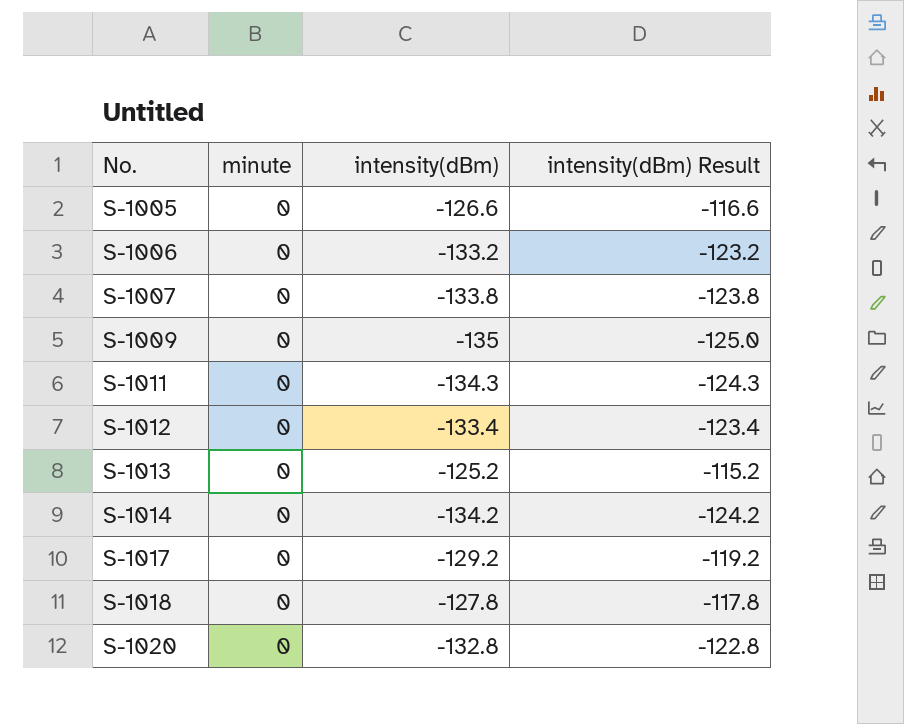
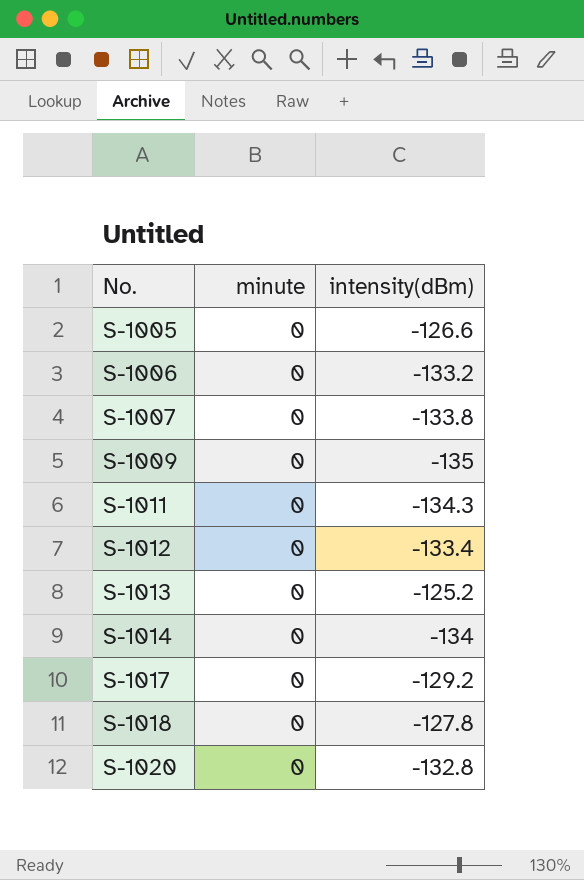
column intensity(dBm) Result | formula: [intensity(dBm)] + 10 -> none
S-1014 | intensity(dBm): -134.2 -> -134

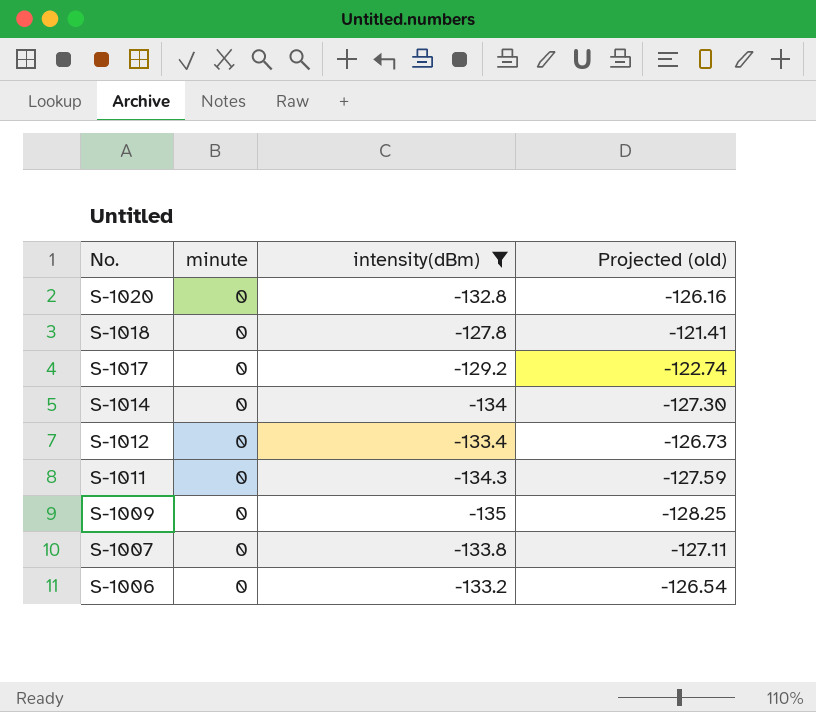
filter: none -> intensity(dBm) <= -127.8
row order: No. ascending -> No. descending
column Projected (old) | formula: none -> [intensity(dBm)] * 0.95

